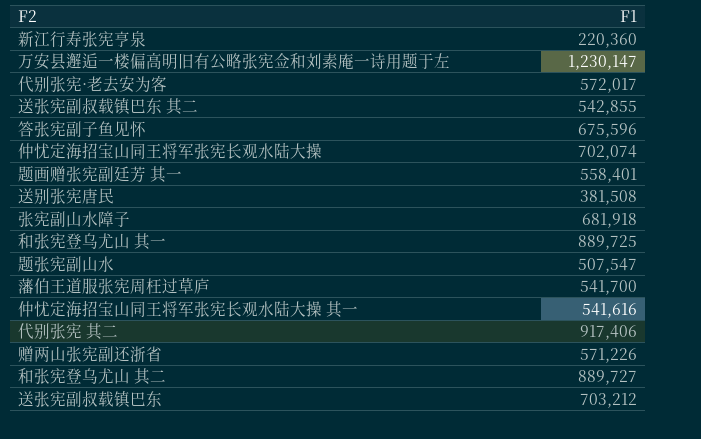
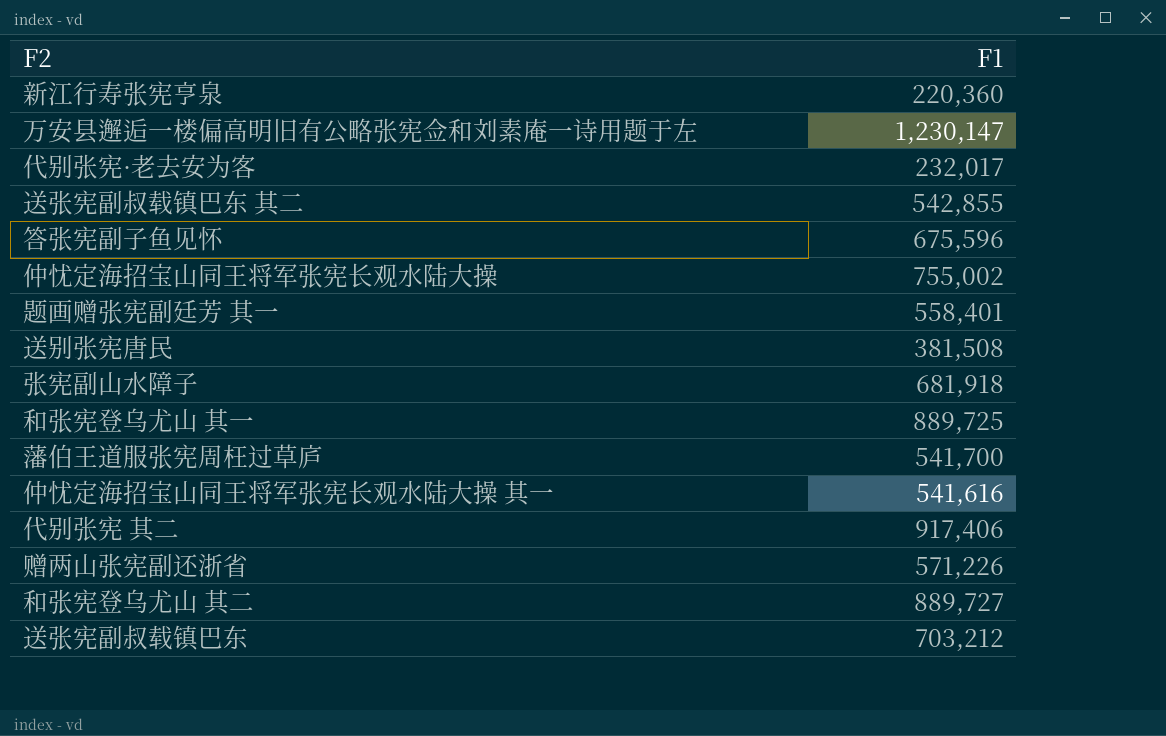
row 题张宪副山水: 507,547 -> none
代别张宪·老去安为客 | F1: 572,017 -> 232,017
仲忧定海招宝山同王将军张宪长观水陆大操 | F1: 702,074 -> 755,002

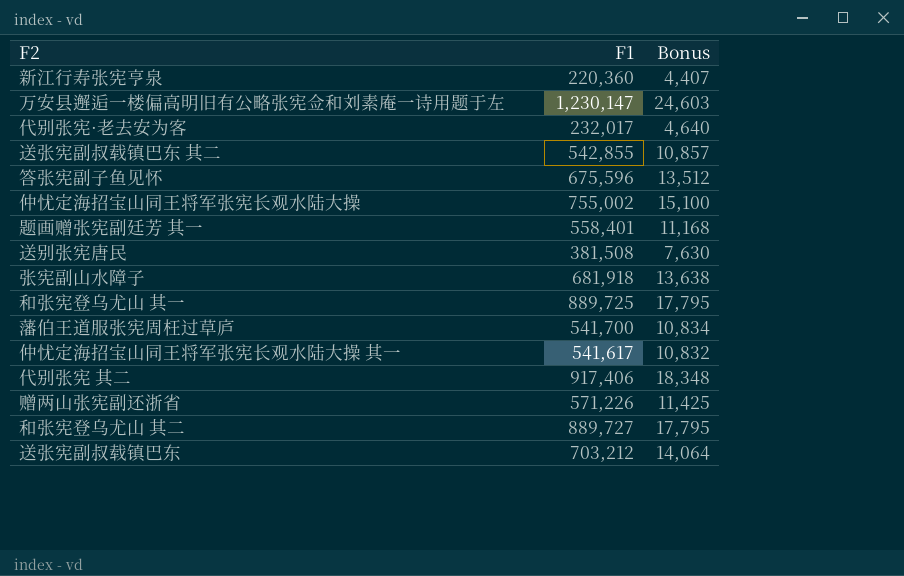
column Bonus | formula: none -> [F1] * 0.02
仲忧定海招宝山同王将军张宪长观水陆大操 其一 | F1: 541,616 -> 541,617

